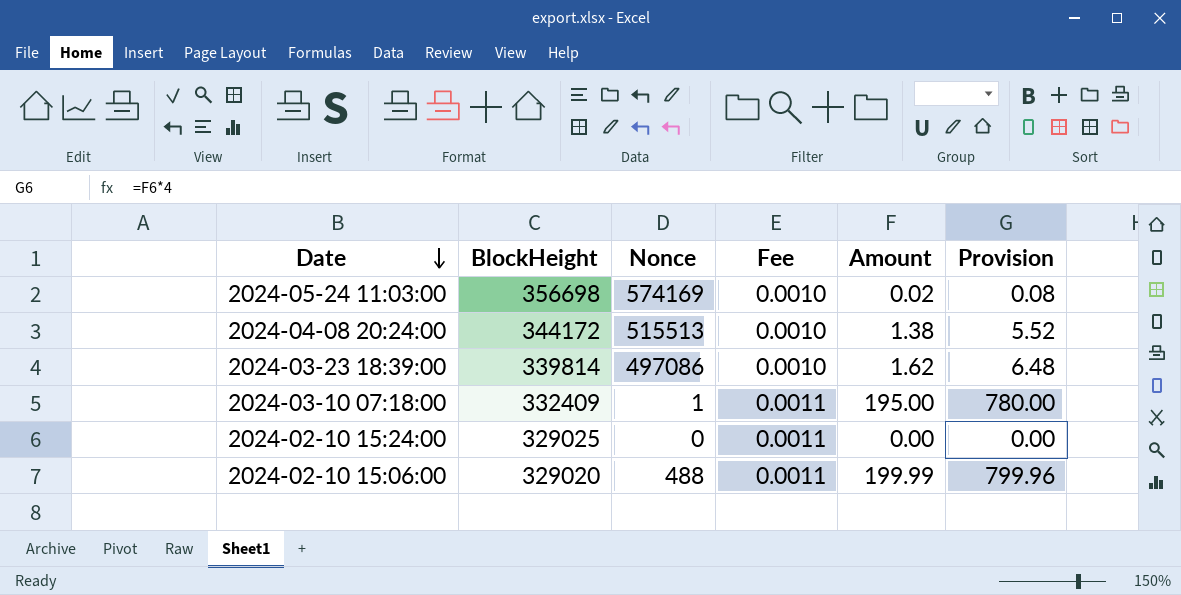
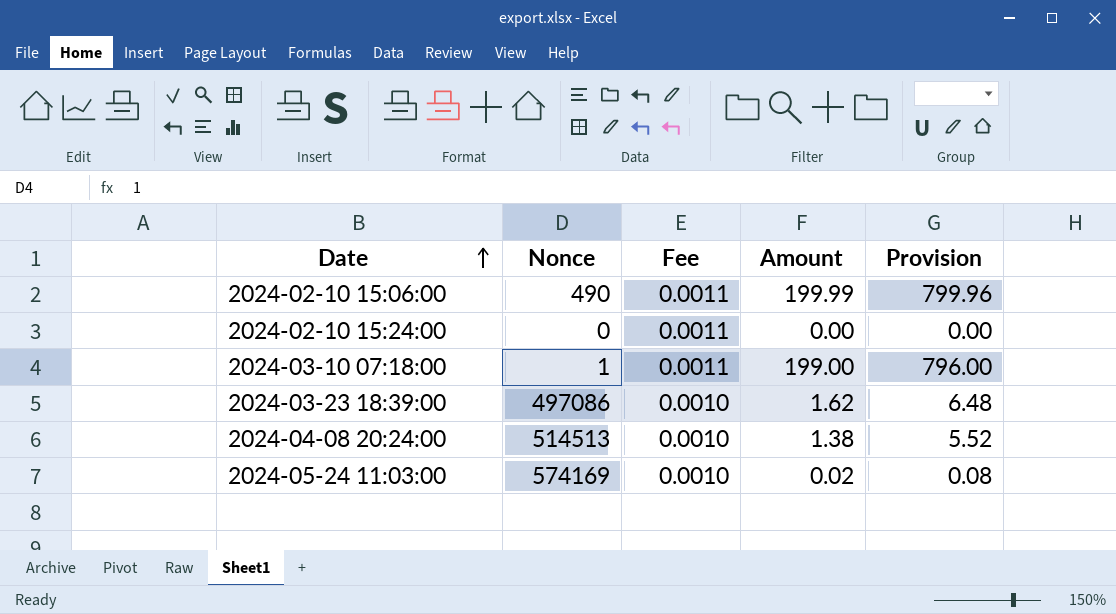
row order: Date descending -> Date ascending
column BlockHeight | position: 2 -> none
2024-02-10 15:06:00 | Nonce: 488 -> 490
2024-03-10 07:18:00 | Amount: 195.00 -> 199.00
2024-03-10 07:18:00 | Provision: 780.00 -> 796.00
2024-04-08 20:24:00 | Nonce: 515513 -> 514513

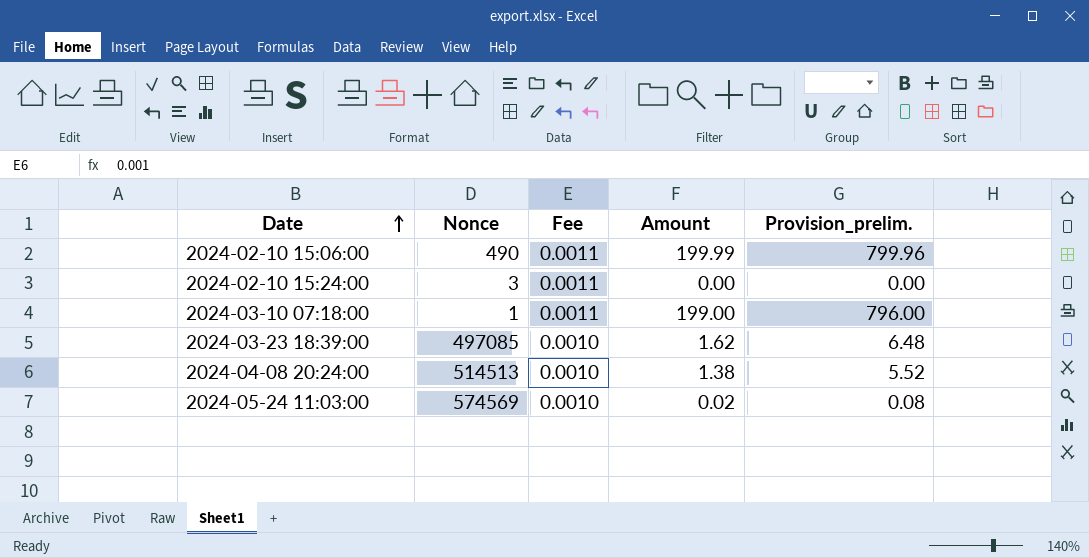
column name: Provision -> Provision_prelim.
2024-02-10 15:24:00 | Nonce: 0 -> 3
2024-03-23 18:39:00 | Nonce: 497086 -> 497085
2024-05-24 11:03:00 | Nonce: 574169 -> 574569

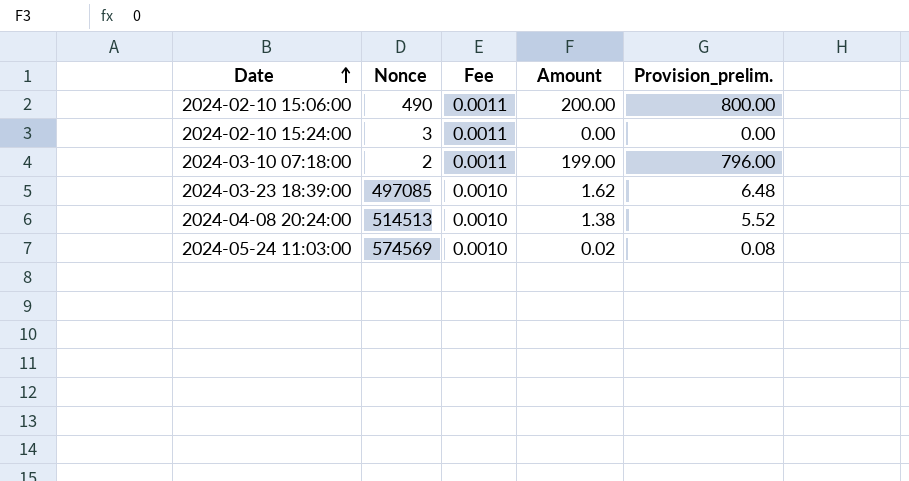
2024-02-10 15:06:00 | Amount: 199.99 -> 200.00
2024-02-10 15:06:00 | Provision_prelim.: 799.96 -> 800.00
2024-03-10 07:18:00 | Nonce: 1 -> 2

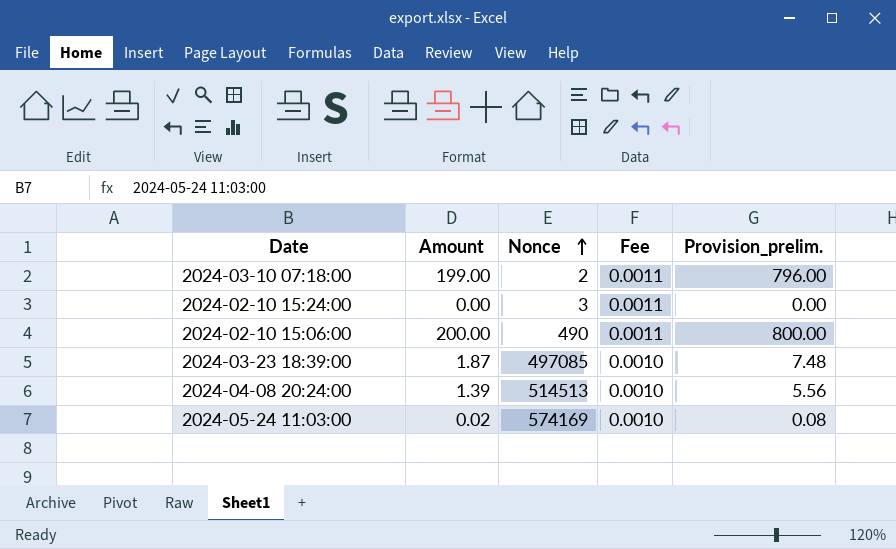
row order: Date ascending -> Nonce ascending
column Amount | position: 4 -> 2
2024-03-23 18:39:00 | Amount: 1.62 -> 1.87
2024-03-23 18:39:00 | Provision_prelim.: 6.48 -> 7.48
2024-04-08 20:24:00 | Amount: 1.38 -> 1.39
2024-04-08 20:24:00 | Provision_prelim.: 5.52 -> 5.56
2024-05-24 11:03:00 | Nonce: 574569 -> 574169

